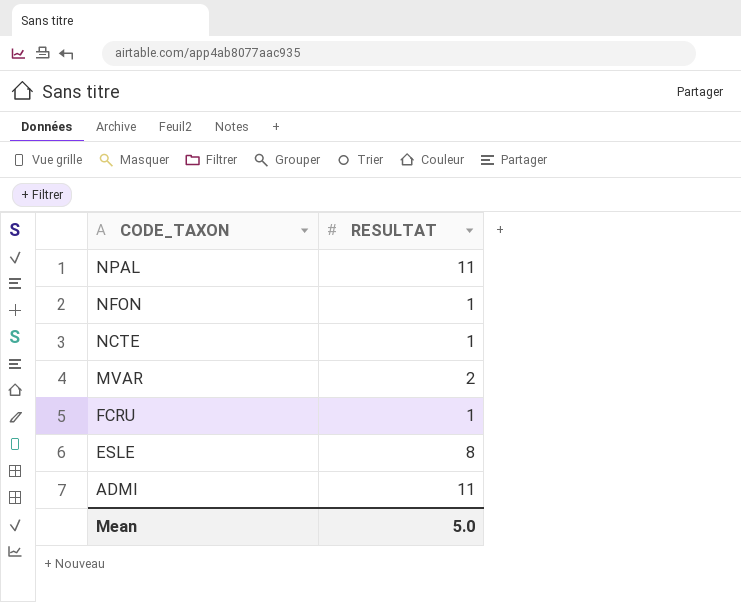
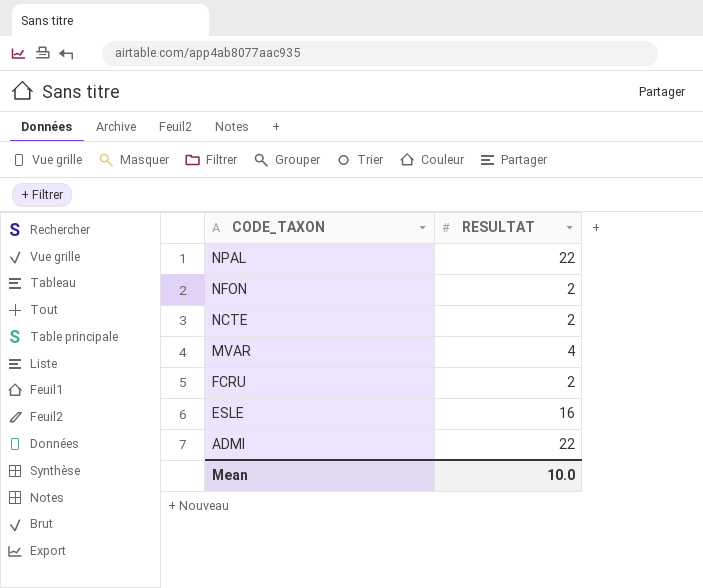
NPAL | RESULTAT: 11 -> 22
NFON | RESULTAT: 1 -> 2
NCTE | RESULTAT: 1 -> 2
MVAR | RESULTAT: 2 -> 4
FCRU | RESULTAT: 1 -> 2
ESLE | RESULTAT: 8 -> 16
ADMI | RESULTAT: 11 -> 22
Mean | RESULTAT: 5.0 -> 10.0

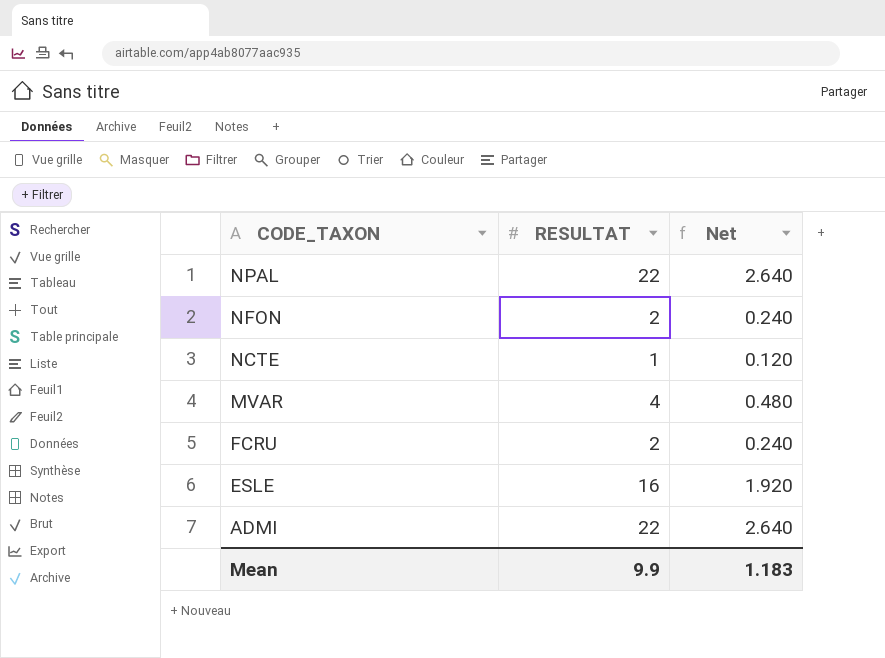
column Net | formula: none -> [RESULTAT] * 0.12
NCTE | RESULTAT: 2 -> 1
Mean | RESULTAT: 10.0 -> 9.9

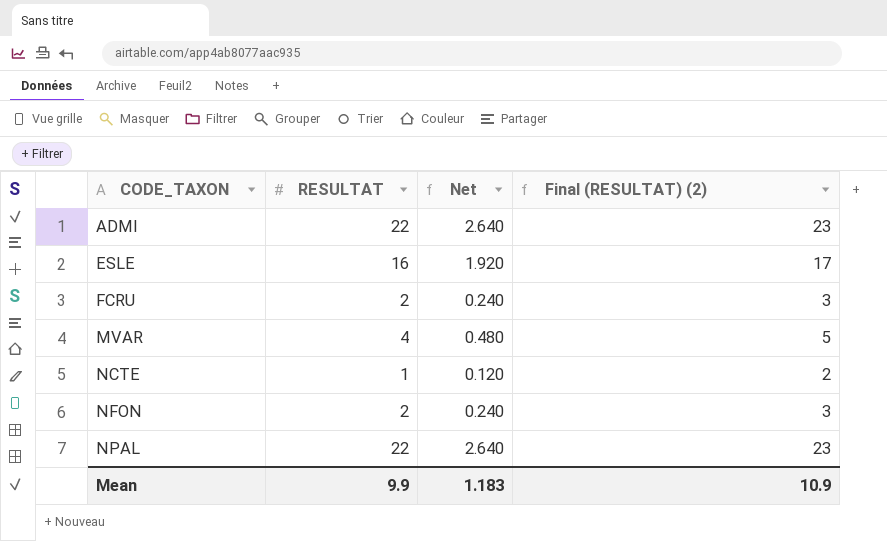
row order: CODE_TAXON descending -> CODE_TAXON ascending
column Final (RESULTAT) (2) | formula: none -> [RESULTAT] + 1

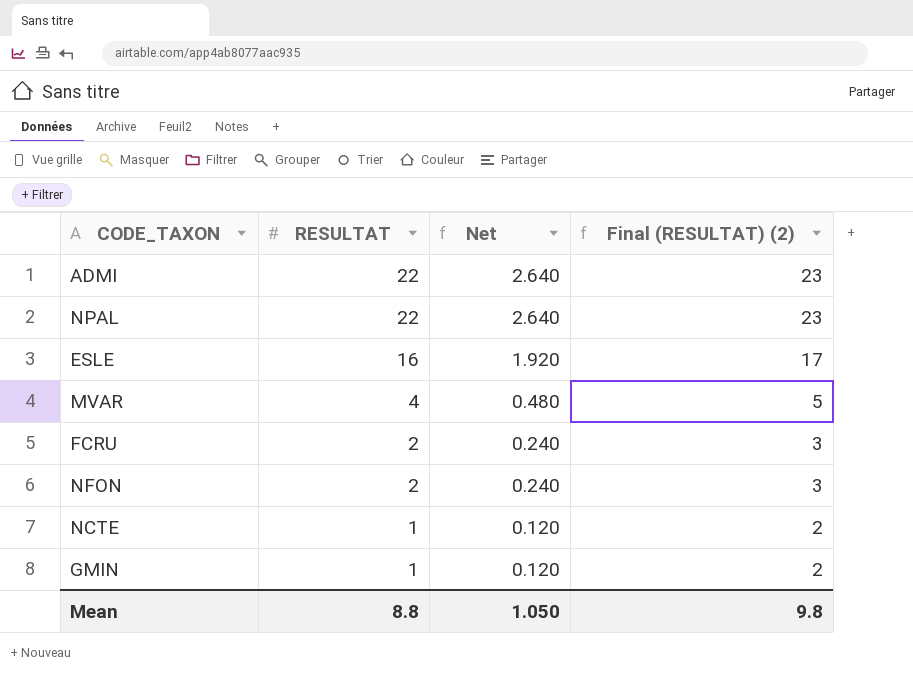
row order: CODE_TAXON ascending -> RESULTAT descending
row GMIN: none -> 1 | 0.120 | 2
Mean | RESULTAT: 9.9 -> 8.8
Mean | Net: 1.183 -> 1.050
Mean | Final (RESULTAT) (2): 10.9 -> 9.8

